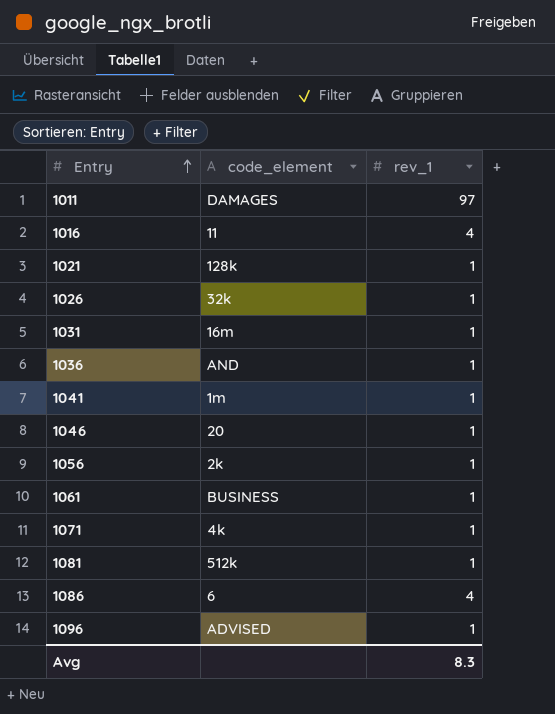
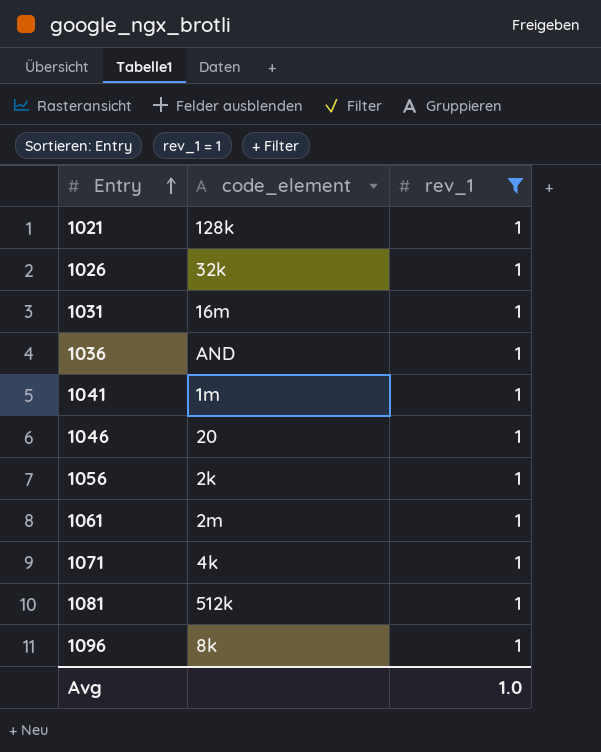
filter: none -> rev_1 = 1
1061 | code_element: BUSINESS -> 2m
1096 | code_element: ADVISED -> 8k
Avg | rev_1: 8.3 -> 1.0

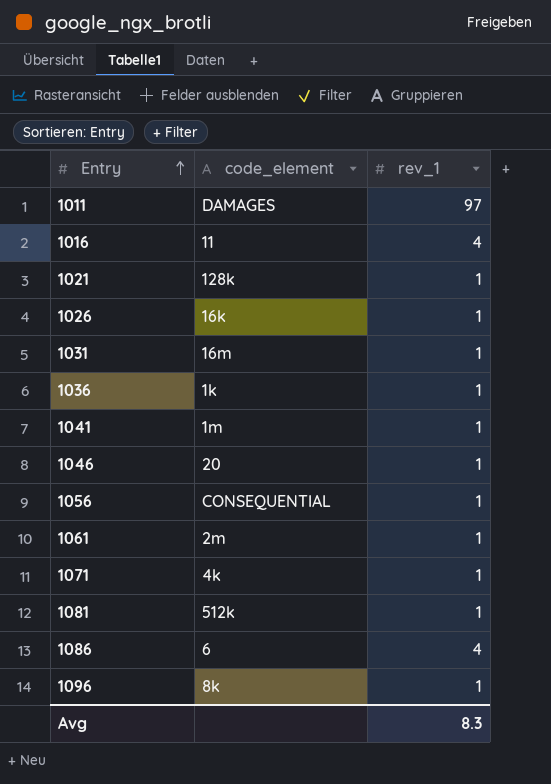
filter: rev_1 = 1 -> none
1026 | code_element: 32k -> 16k
1036 | code_element: AND -> 1k
1056 | code_element: 2k -> CONSEQUENTIAL
Avg | rev_1: 1.0 -> 8.3

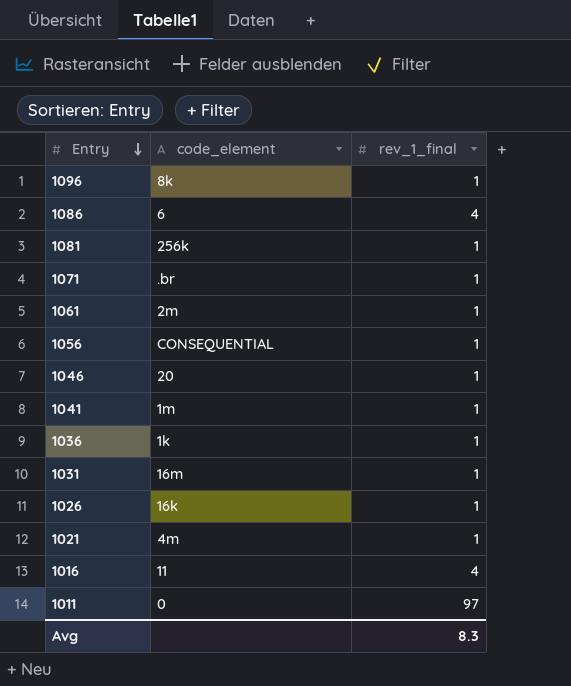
row order: Entry ascending -> Entry descending
column name: rev_1 -> rev_1_final
1081 | code_element: 512k -> 256k
1071 | code_element: 4k -> .br
1021 | code_element: 128k -> 4m
1011 | code_element: DAMAGES -> 0

